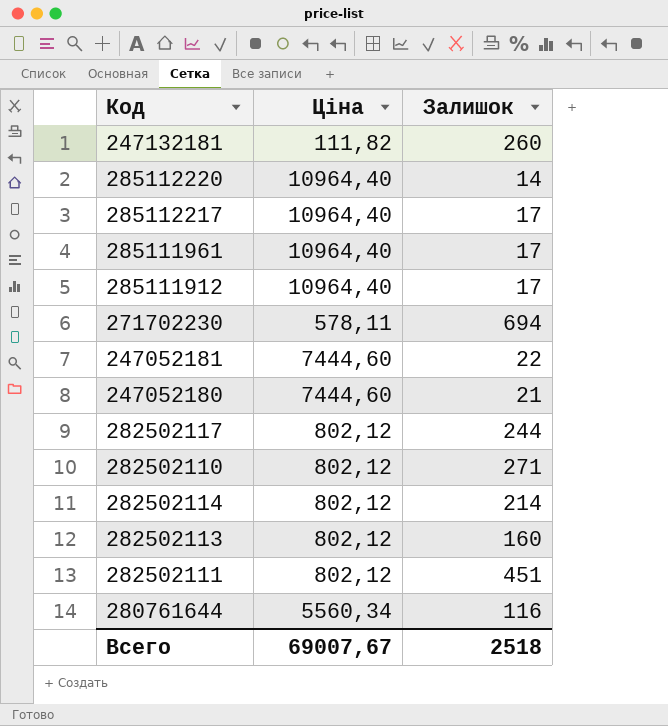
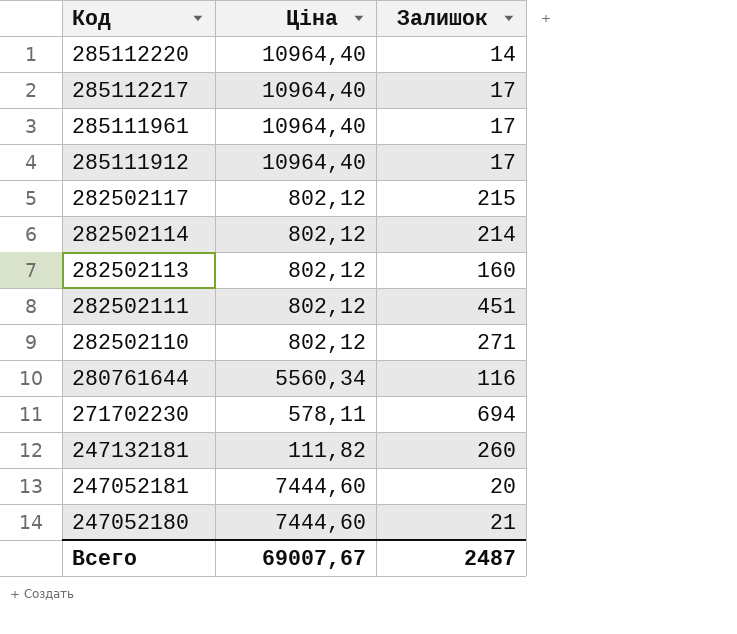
row order: none -> Код descending
282502117 | Залишок: 244 -> 215
247052181 | Залишок: 22 -> 20
Всего | Залишок: 2518 -> 2487

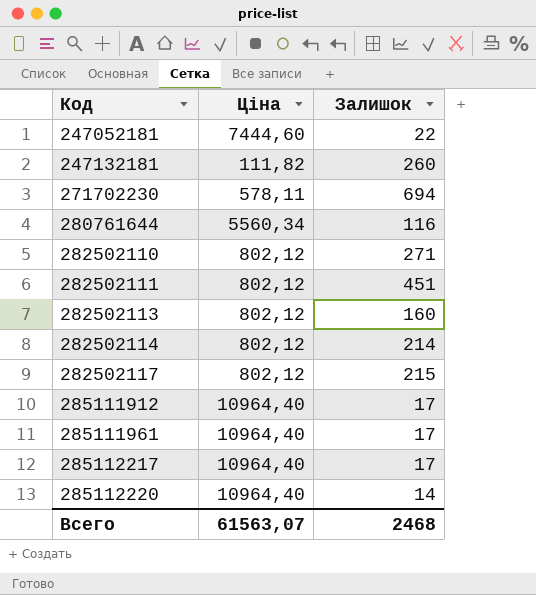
row order: Код descending -> Код ascending
row 247052180: 7444,60 | 21 -> none
247052181 | Залишок: 20 -> 22
Всего | Ціна: 69007,67 -> 61563,07
Всего | Залишок: 2487 -> 2468

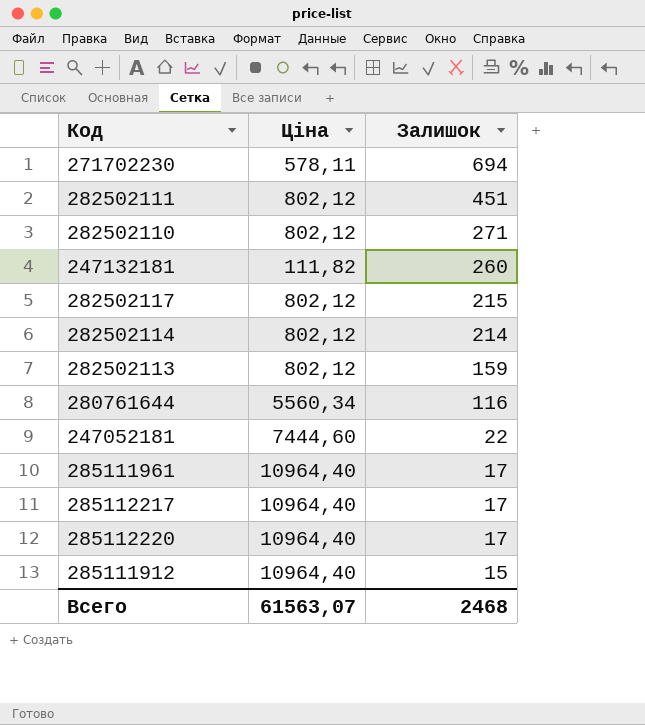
row order: Код ascending -> Залишок descending
282502113 | Залишок: 160 -> 159
285112220 | Залишок: 14 -> 17
285111912 | Залишок: 17 -> 15

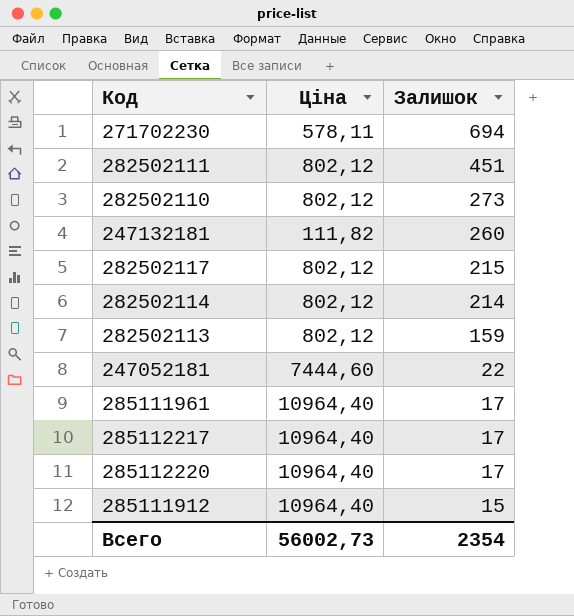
row 280761644: 5560,34 | 116 -> none
282502110 | Залишок: 271 -> 273
Всего | Ціна: 61563,07 -> 56002,73
Всего | Залишок: 2468 -> 2354

